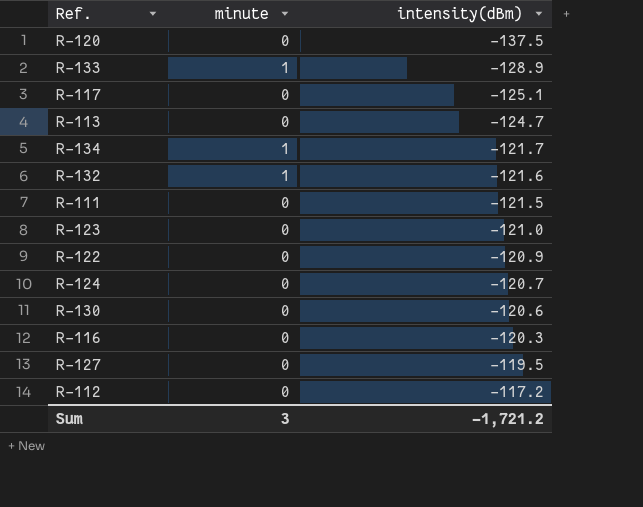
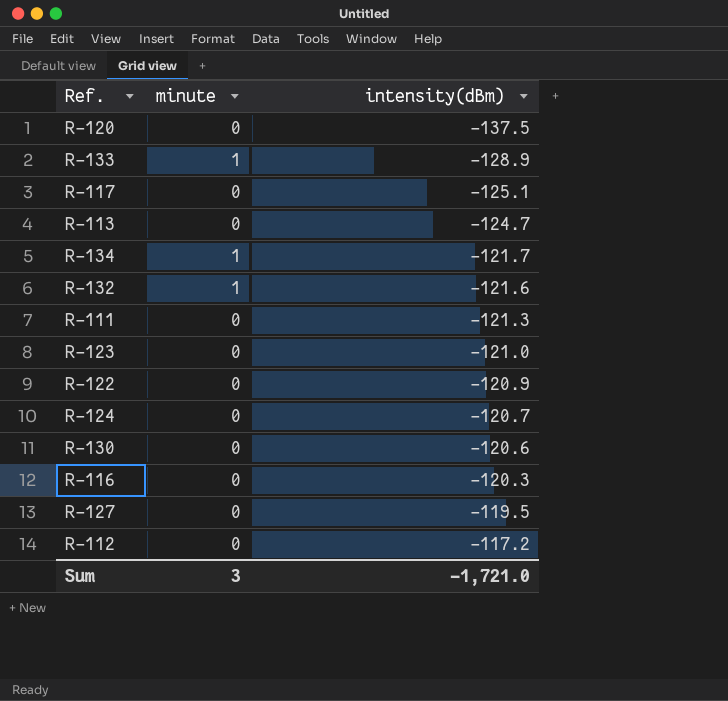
R-111 | intensity(dBm): -121.5 -> -121.3
Sum | intensity(dBm): -1,721.2 -> -1,721.0

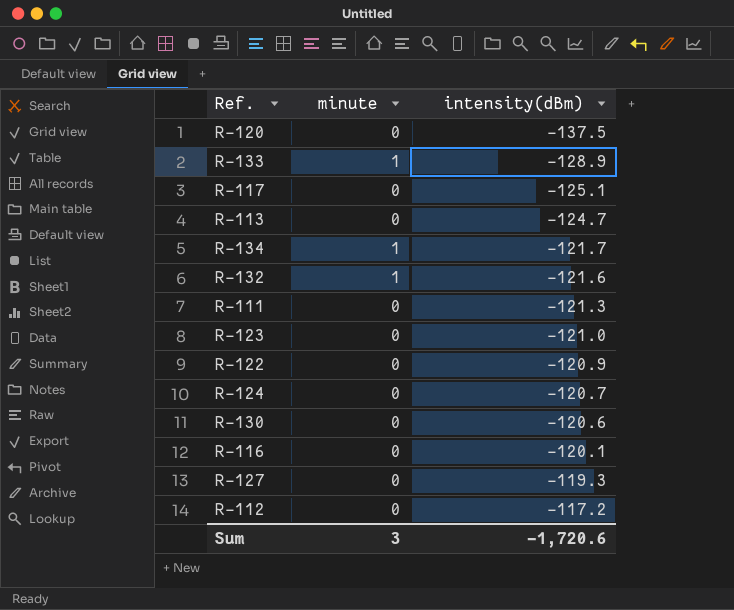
R-116 | intensity(dBm): -120.3 -> -120.1
R-127 | intensity(dBm): -119.5 -> -119.3
Sum | intensity(dBm): -1,721.0 -> -1,720.6

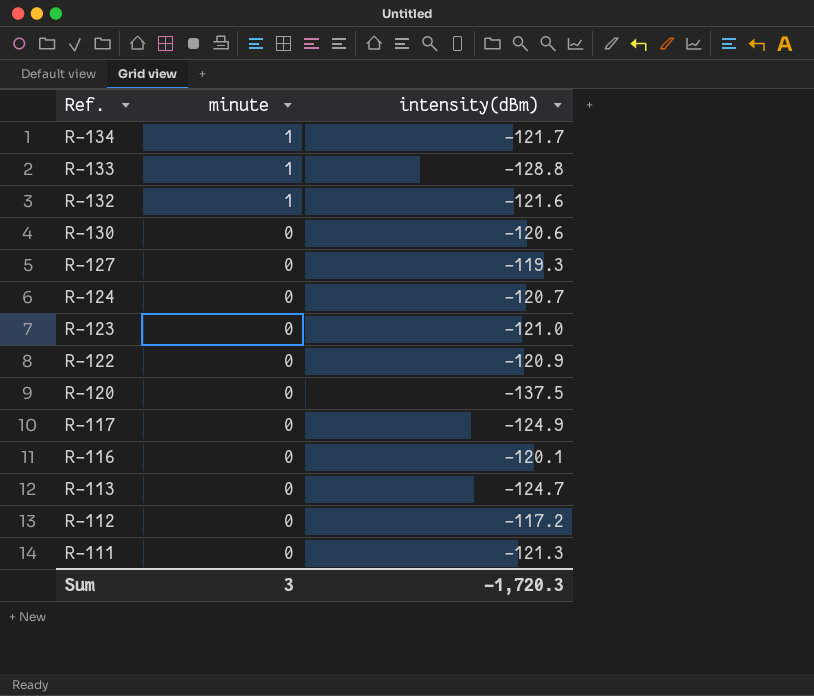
row order: intensity(dBm) ascending -> Ref. descending
R-133 | intensity(dBm): -128.9 -> -128.8
R-117 | intensity(dBm): -125.1 -> -124.9
Sum | intensity(dBm): -1,720.6 -> -1,720.3

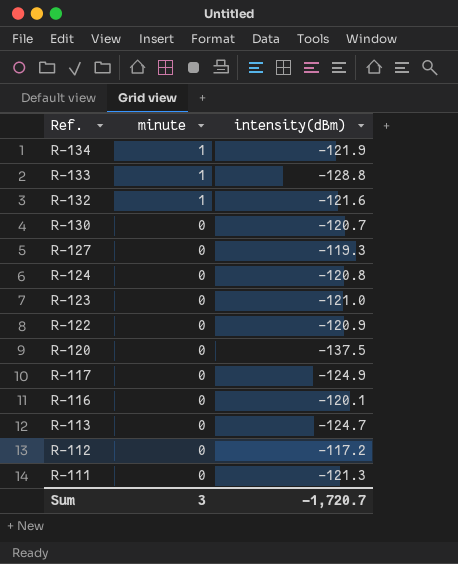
R-134 | intensity(dBm): -121.7 -> -121.9
R-130 | intensity(dBm): -120.6 -> -120.7
R-124 | intensity(dBm): -120.7 -> -120.8
Sum | intensity(dBm): -1,720.3 -> -1,720.7

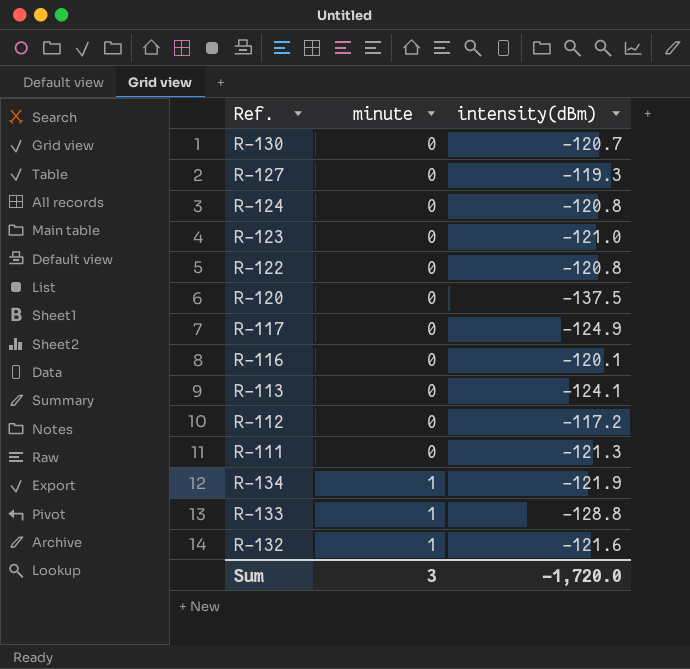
row order: Ref. descending -> minute ascending
R-122 | intensity(dBm): -120.9 -> -120.8
R-113 | intensity(dBm): -124.7 -> -124.1
Sum | intensity(dBm): -1,720.7 -> -1,720.0

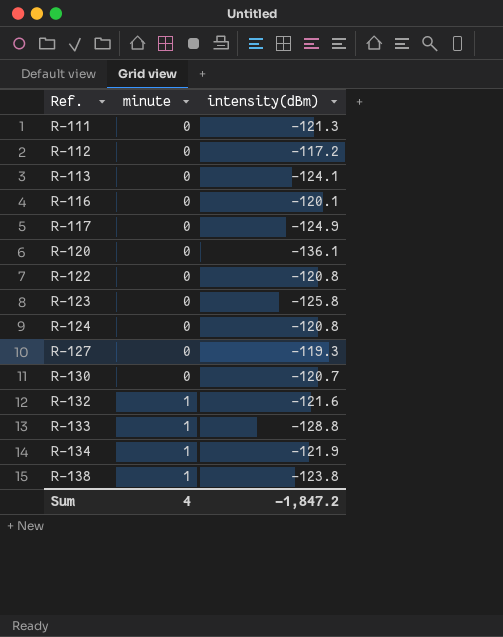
row order: minute ascending -> Ref. ascending
R-120 | intensity(dBm): -137.5 -> -136.1
R-123 | intensity(dBm): -121.0 -> -125.8
row R-138: none -> 1 | -123.8
Sum | minute: 3 -> 4
Sum | intensity(dBm): -1,720.0 -> -1,847.2

